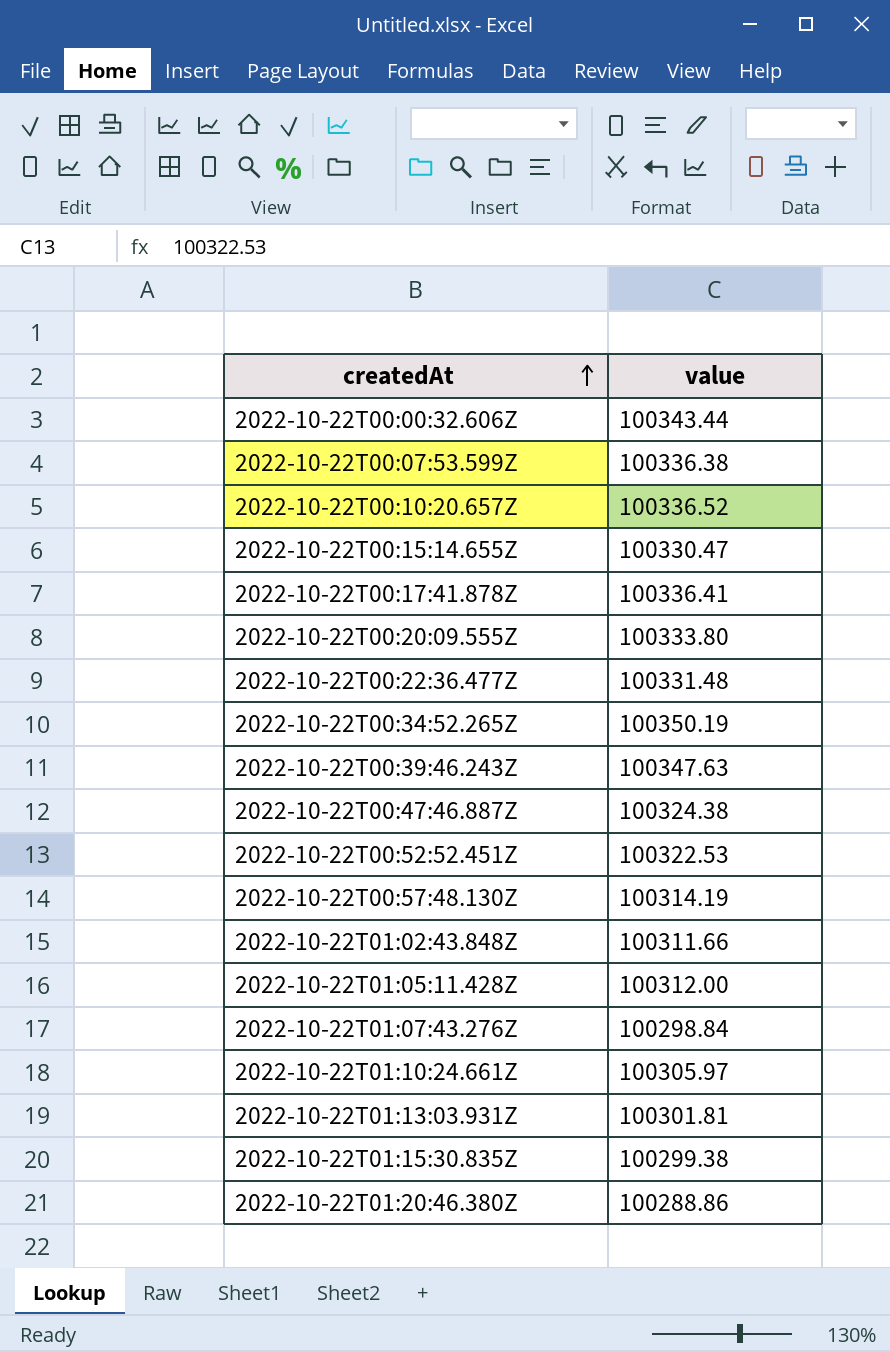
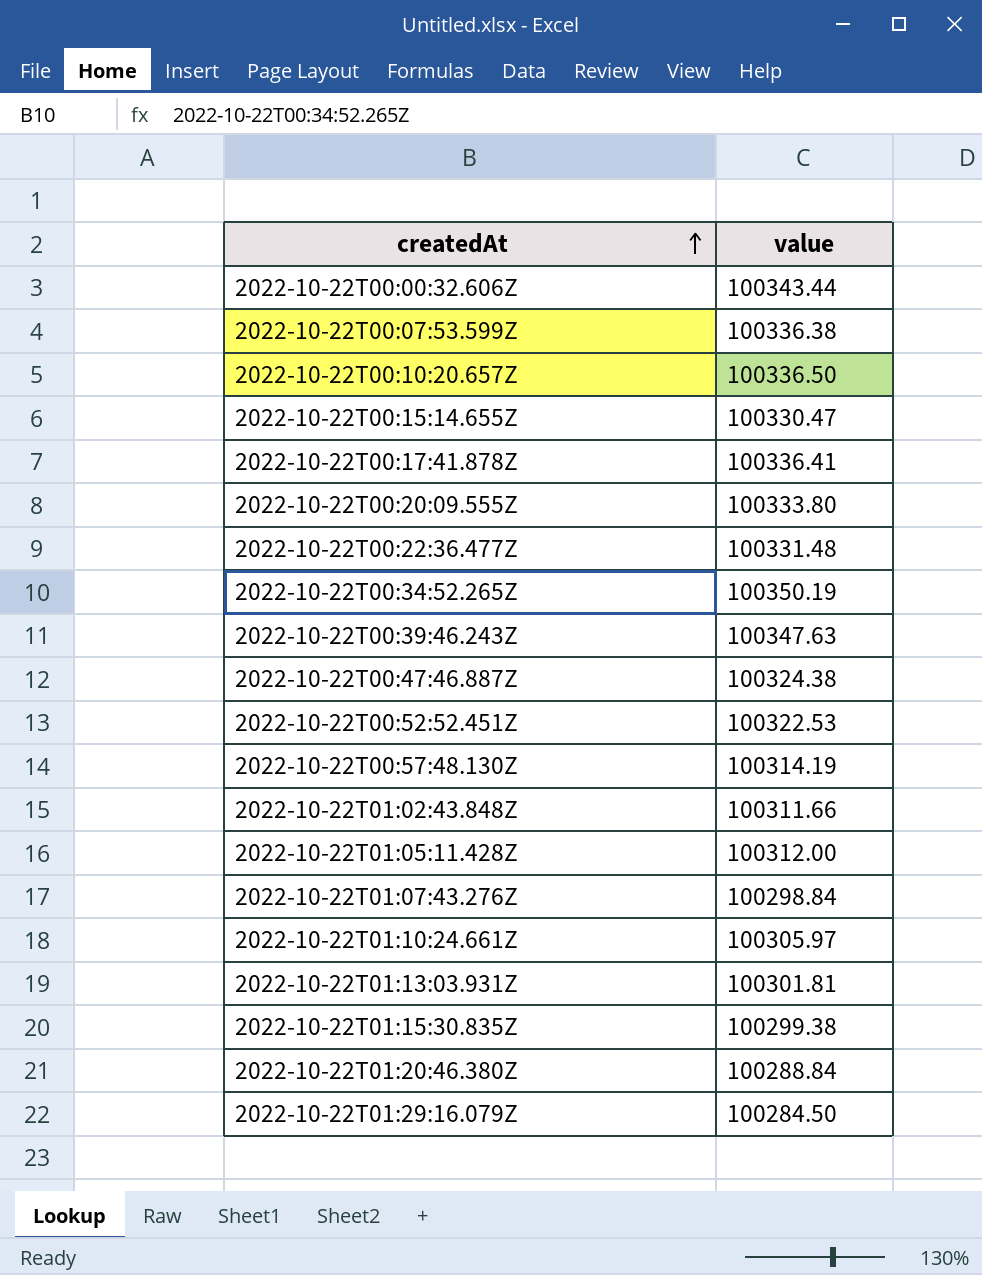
2022-10-22T00:10:20.657Z | value: 100336.52 -> 100336.50
2022-10-22T01:20:46.380Z | value: 100288.86 -> 100288.84
row 2022-10-22T01:29:16.079Z: none -> 100284.50

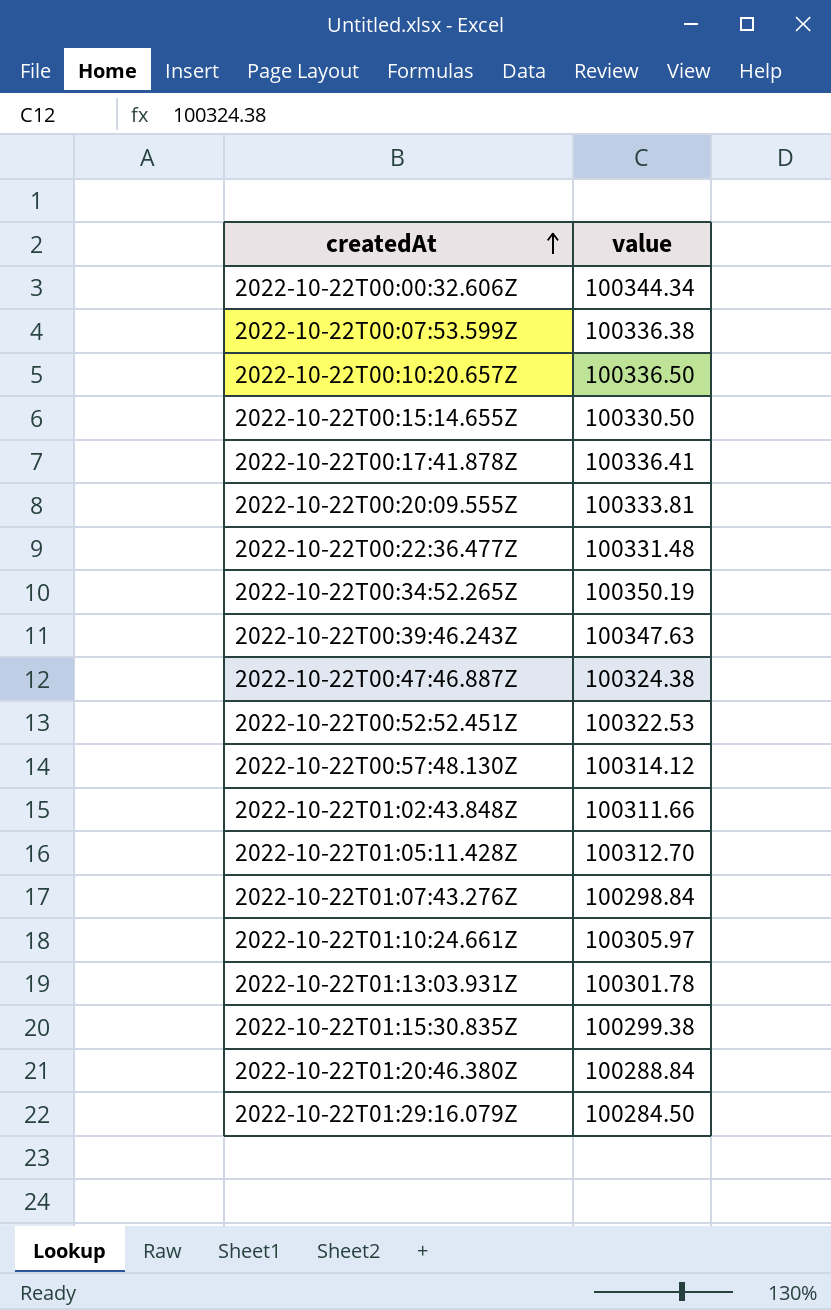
2022-10-22T00:00:32.606Z | value: 100343.44 -> 100344.34
2022-10-22T00:15:14.655Z | value: 100330.47 -> 100330.50
2022-10-22T00:20:09.555Z | value: 100333.80 -> 100333.81
2022-10-22T00:57:48.130Z | value: 100314.19 -> 100314.12
2022-10-22T01:05:11.428Z | value: 100312.00 -> 100312.70
2022-10-22T01:13:03.931Z | value: 100301.81 -> 100301.78

